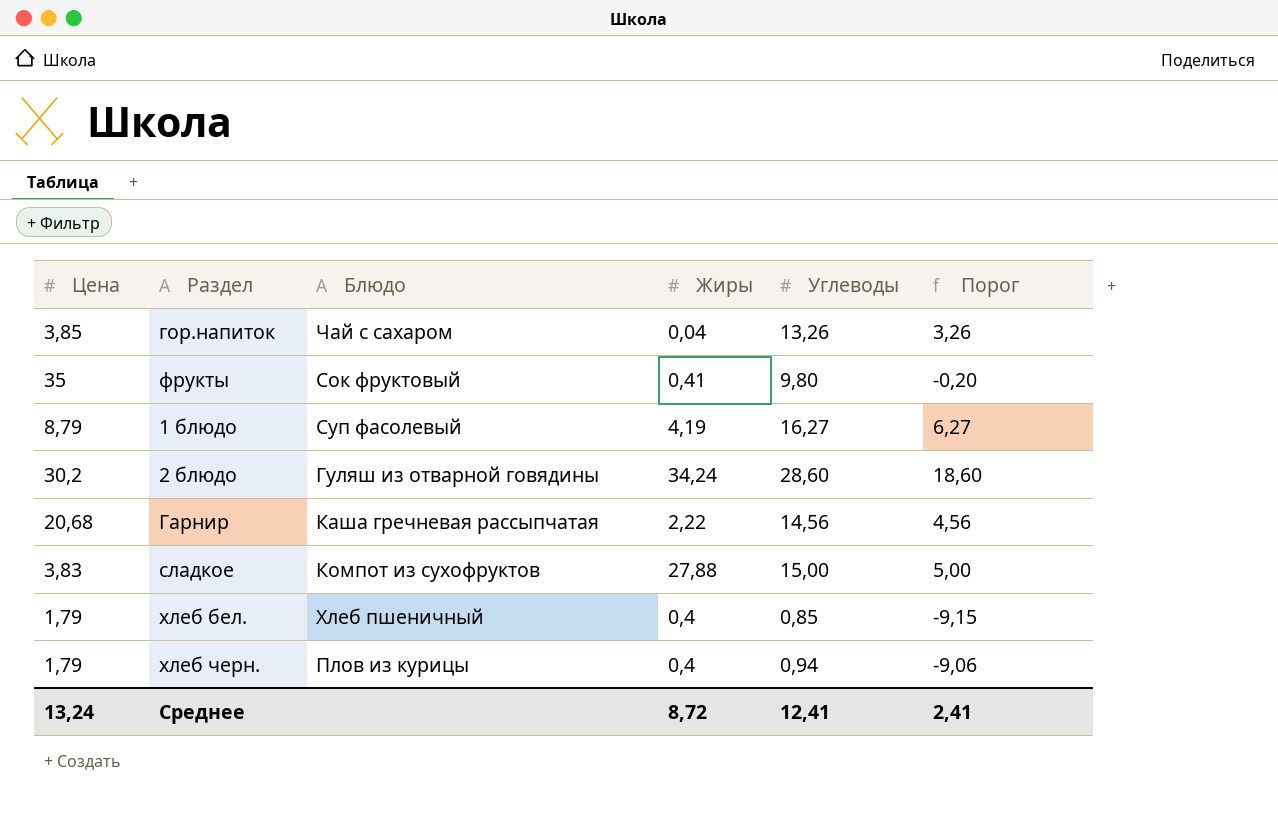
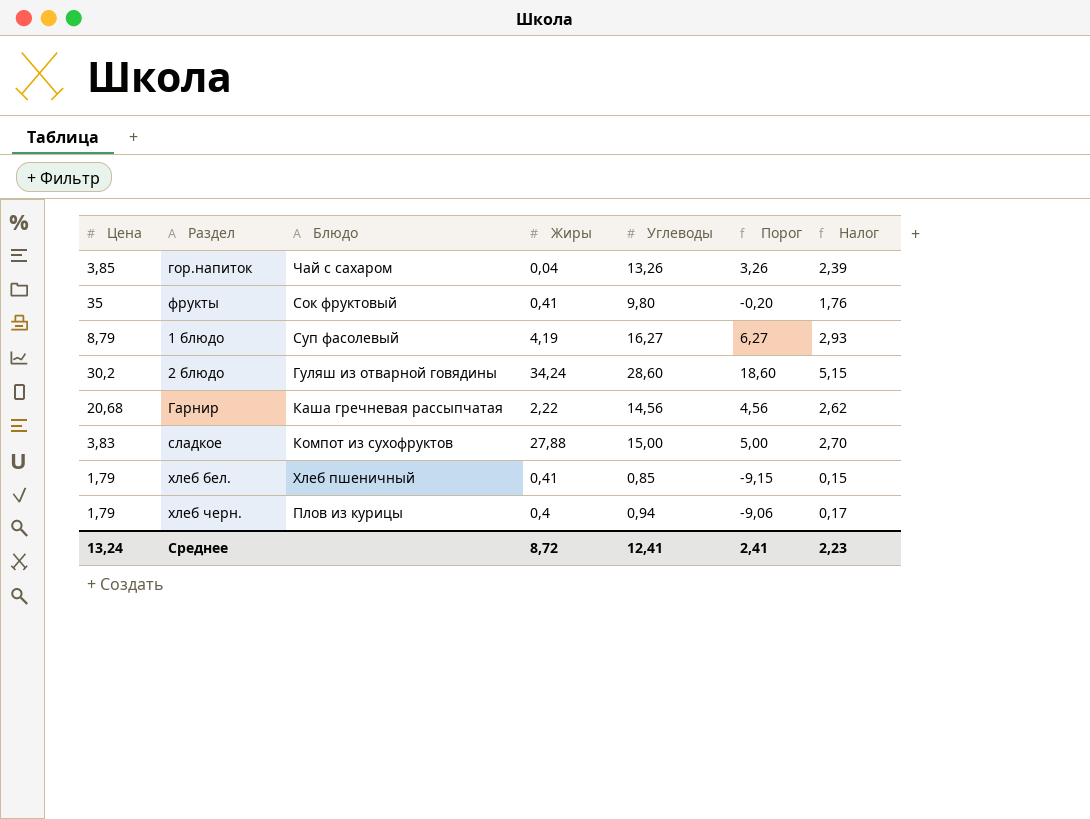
column Налог | formula: none -> [Углеводы] * 0,18
хлеб бел. | Жиры: 0,4 -> 0,41

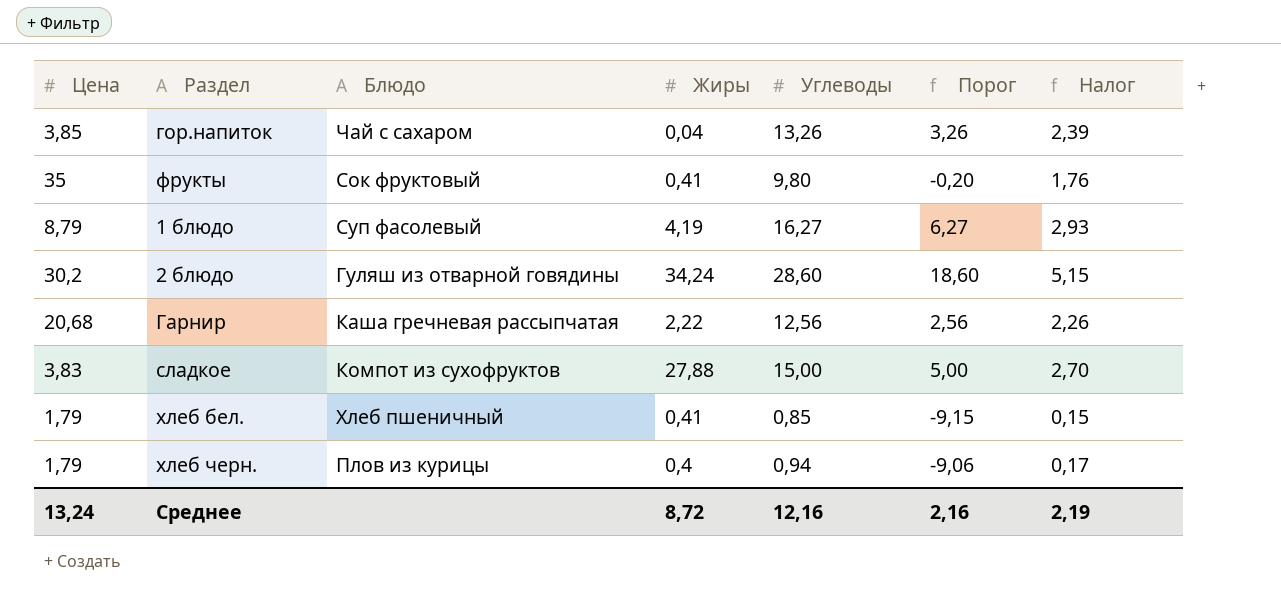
Гарнир | Углеводы: 14,56 -> 12,56
Гарнир | Порог: 4,56 -> 2,56
Гарнир | Налог: 2,62 -> 2,26
Среднее | Углеводы: 12,41 -> 12,16
Среднее | Порог: 2,41 -> 2,16
Среднее | Налог: 2,23 -> 2,19

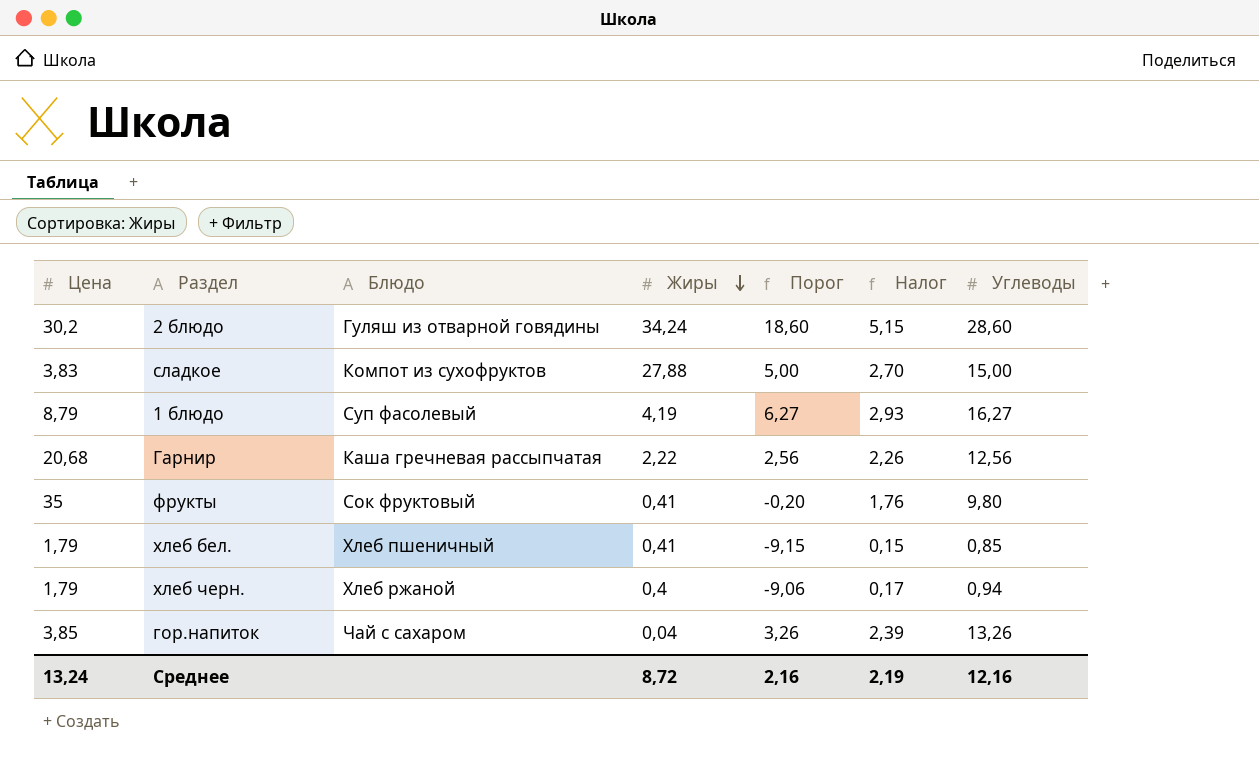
row order: none -> Жиры descending
column Углеводы | position: 5 -> 7
хлеб черн. | Блюдо: Плов из курицы -> Хлеб ржаной

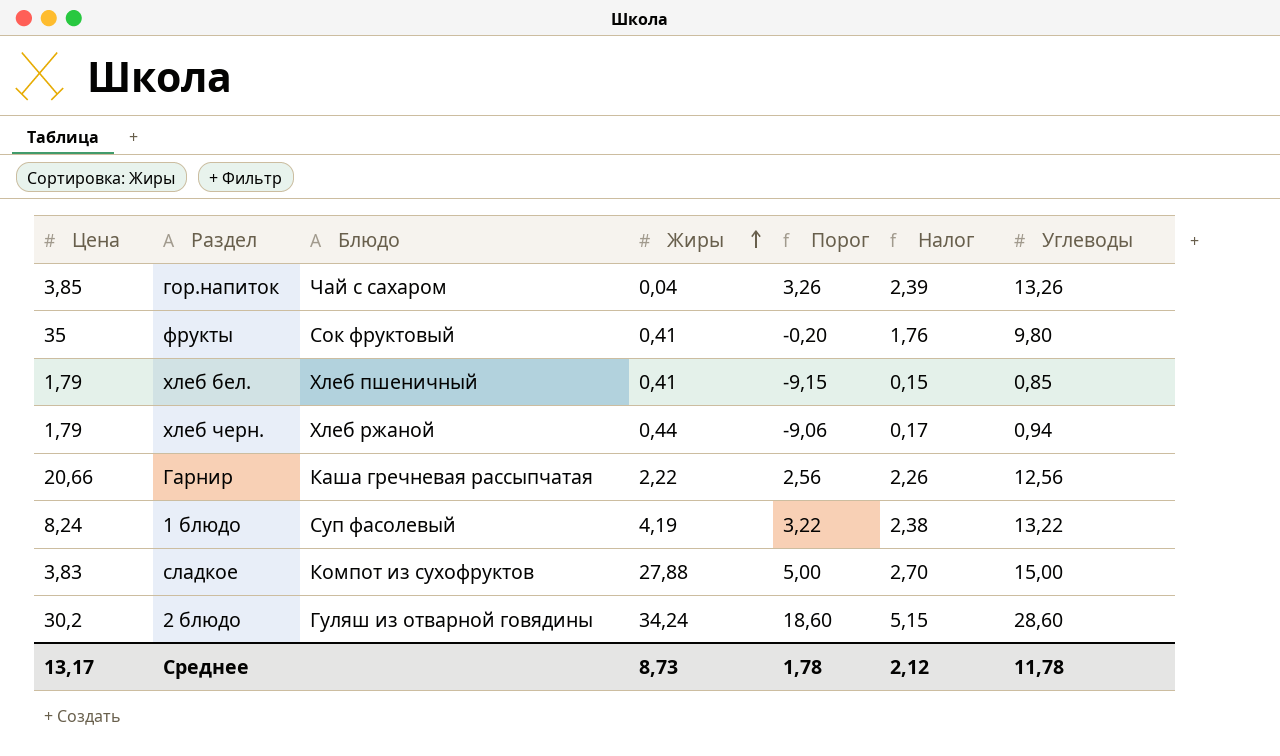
row order: Жиры descending -> Жиры ascending
хлеб черн. | Жиры: 0,4 -> 0,44
Гарнир | Цена: 20,68 -> 20,66
1 блюдо | Цена: 8,79 -> 8,24
1 блюдо | Порог: 6,27 -> 3,22
1 блюдо | Налог: 2,93 -> 2,38
1 блюдо | Углеводы: 16,27 -> 13,22
Среднее | Цена: 13,24 -> 13,17
Среднее | Жиры: 8,72 -> 8,73
Среднее | Порог: 2,16 -> 1,78
Среднее | Налог: 2,19 -> 2,12
Среднее | Углеводы: 12,16 -> 11,78

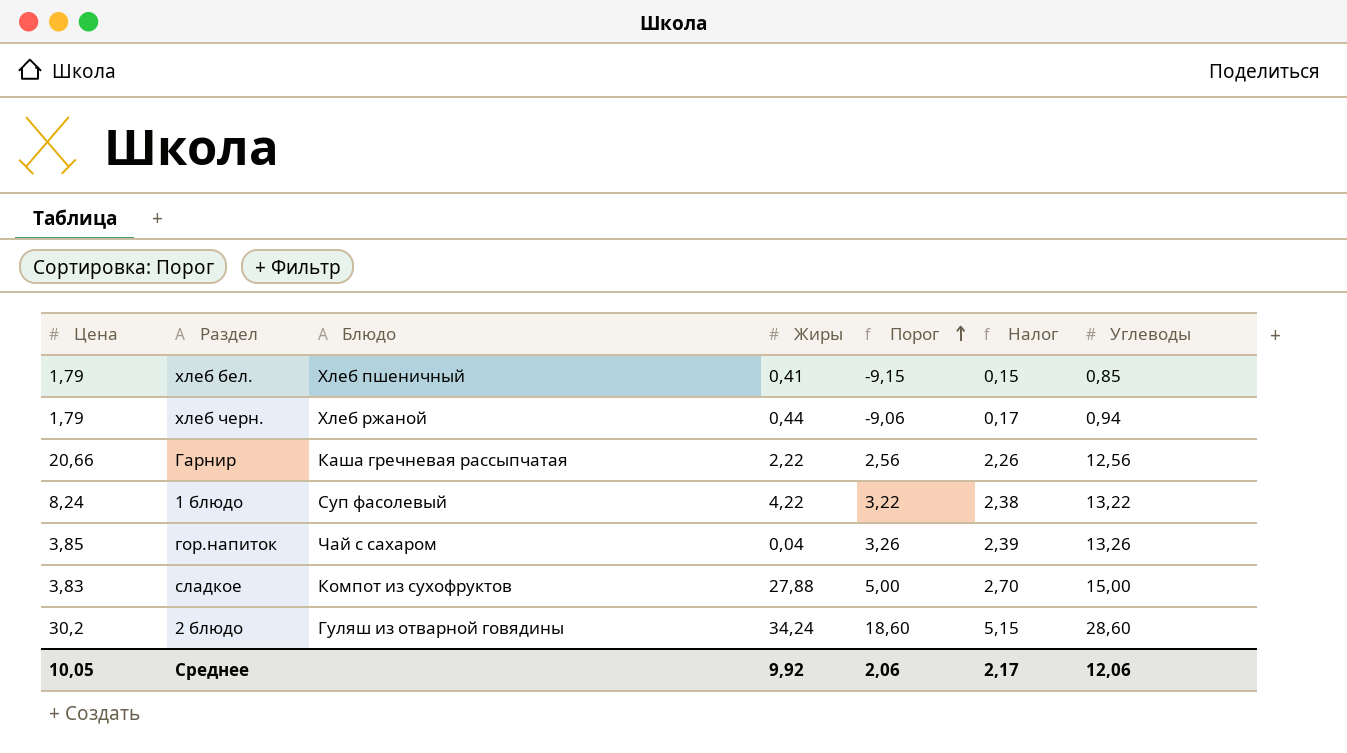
row order: Жиры ascending -> Порог ascending
row фрукты: 35 | Сок фруктовый | 0,41 | -0,20 | 1,76 | 9,80 -> none
1 блюдо | Жиры: 4,19 -> 4,22
Среднее | Цена: 13,17 -> 10,05
Среднее | Жиры: 8,73 -> 9,92
Среднее | Порог: 1,78 -> 2,06
Среднее | Налог: 2,12 -> 2,17
Среднее | Углеводы: 11,78 -> 12,06

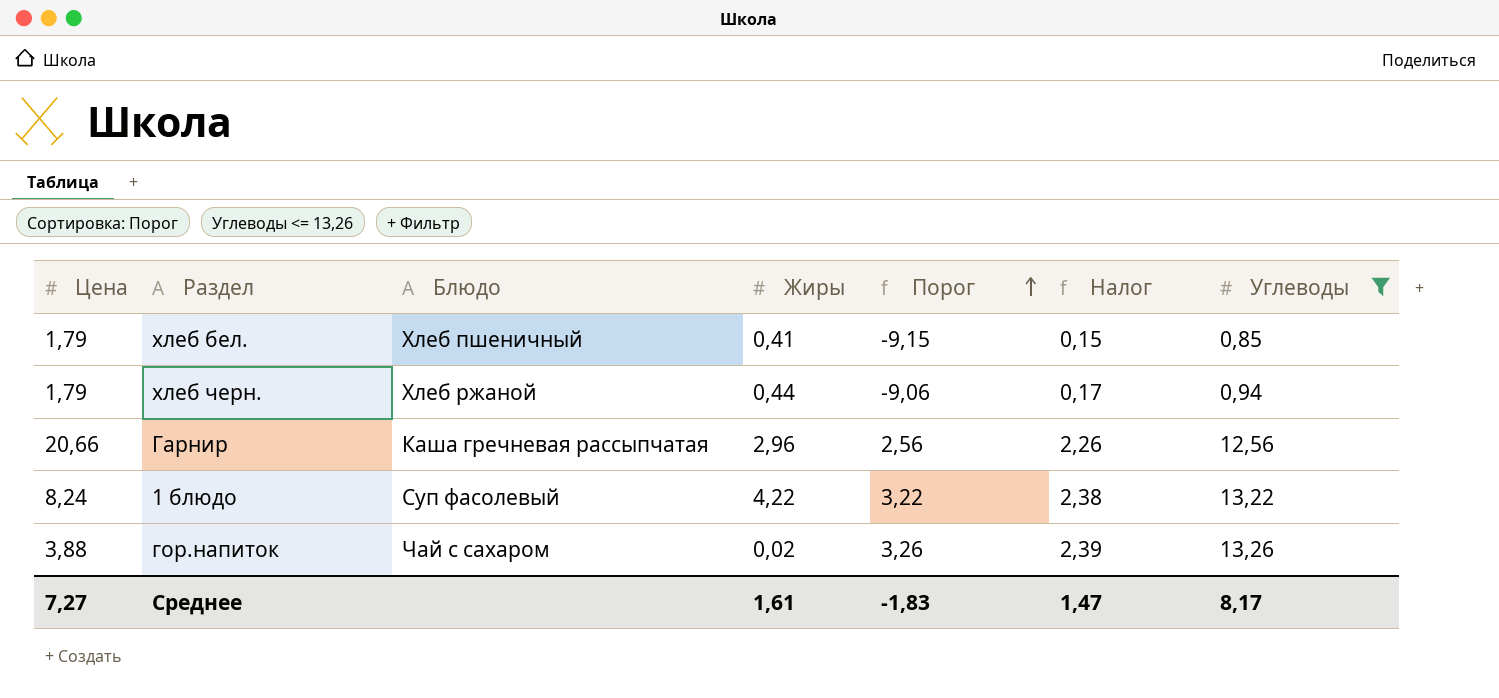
filter: none -> Углеводы <= 13,26
Гарнир | Жиры: 2,22 -> 2,96
гор.напиток | Цена: 3,85 -> 3,88
гор.напиток | Жиры: 0,04 -> 0,02
Среднее | Цена: 10,05 -> 7,27
Среднее | Жиры: 9,92 -> 1,61
Среднее | Порог: 2,06 -> -1,83
Среднее | Налог: 2,17 -> 1,47
Среднее | Углеводы: 12,06 -> 8,17

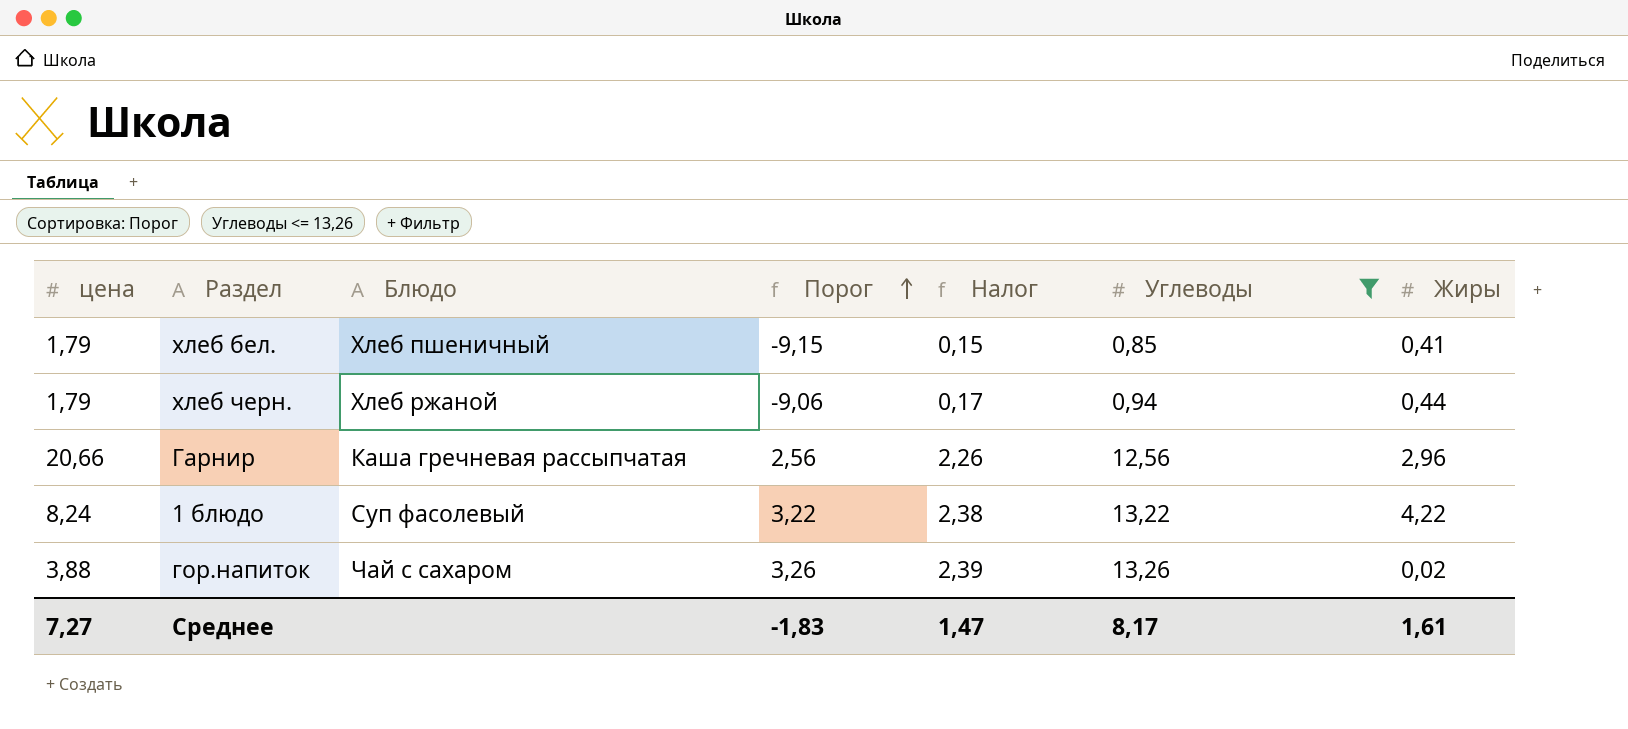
column name: Цена -> цена
column Жиры | position: 4 -> 7

